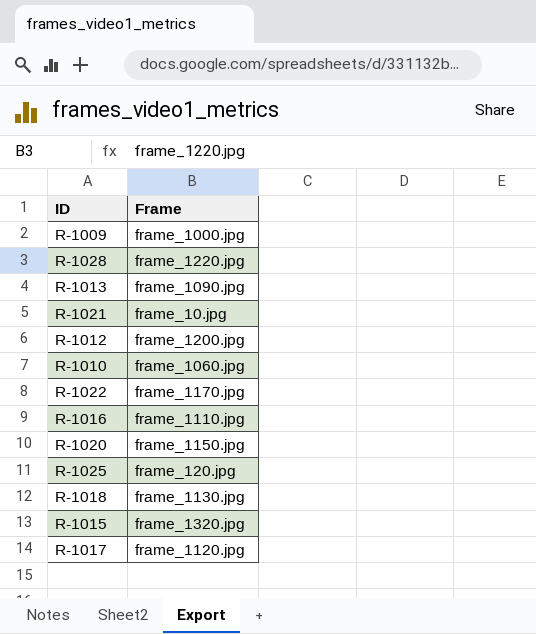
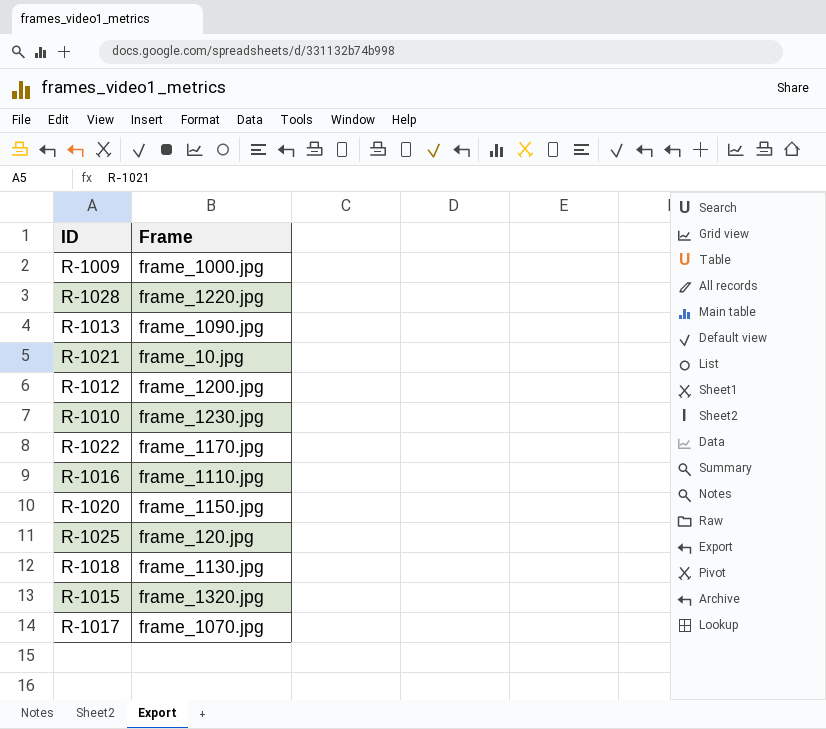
R-1010 | Frame: frame_1060.jpg -> frame_1230.jpg
R-1017 | Frame: frame_1120.jpg -> frame_1070.jpg

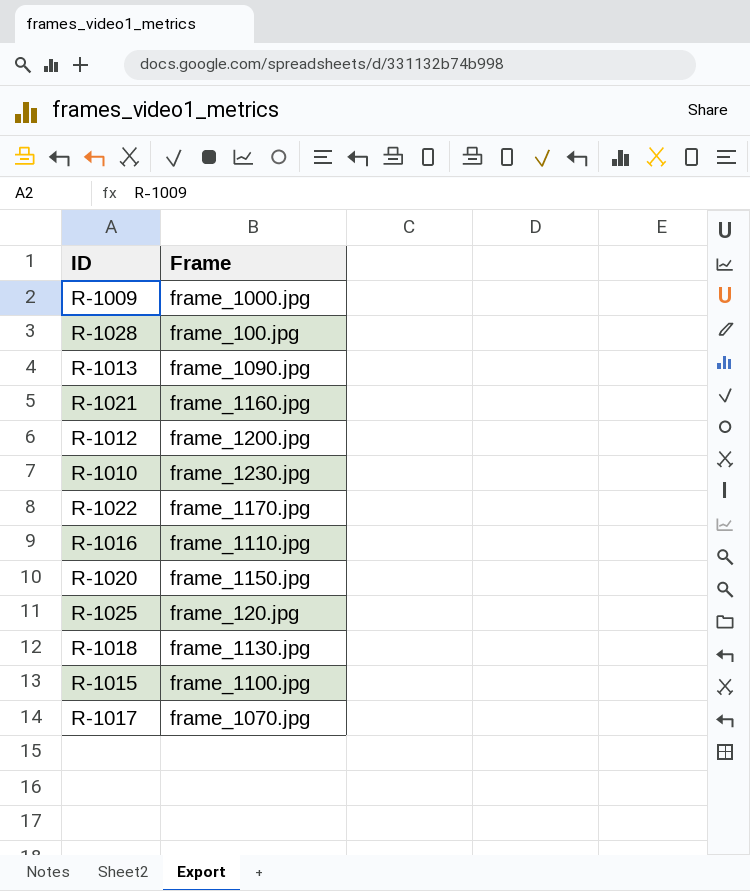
R-1028 | Frame: frame_1220.jpg -> frame_100.jpg
R-1021 | Frame: frame_10.jpg -> frame_1160.jpg
R-1015 | Frame: frame_1320.jpg -> frame_1100.jpg

